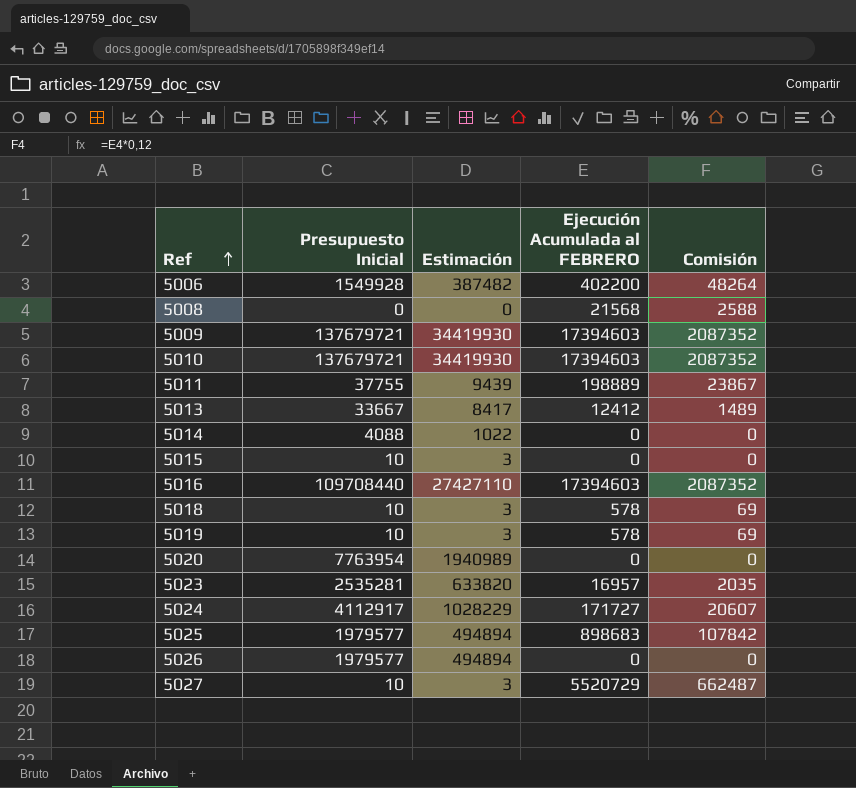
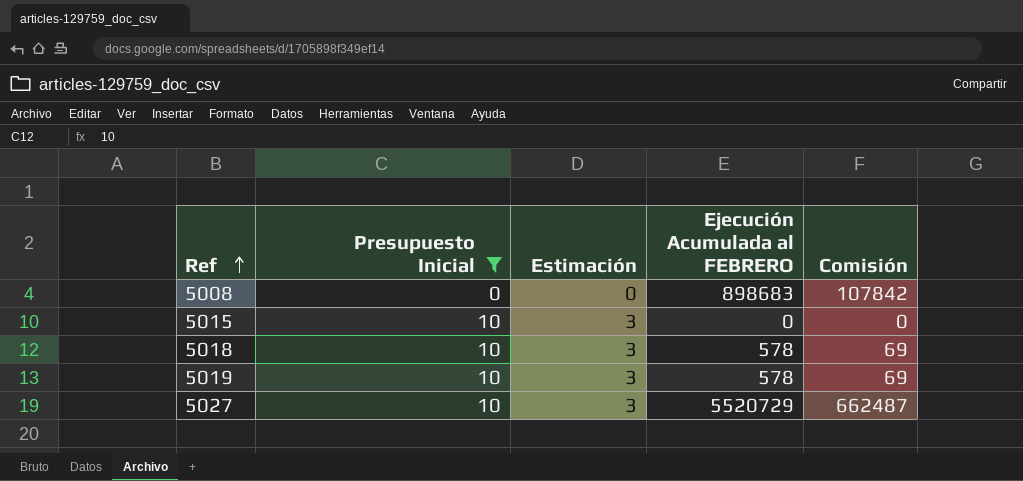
filter: none -> Presupuesto Inicial <= 10
5008 | Ejecución Acumulada al FEBRERO: 21568 -> 898683
5008 | Comisión: 2588 -> 107842

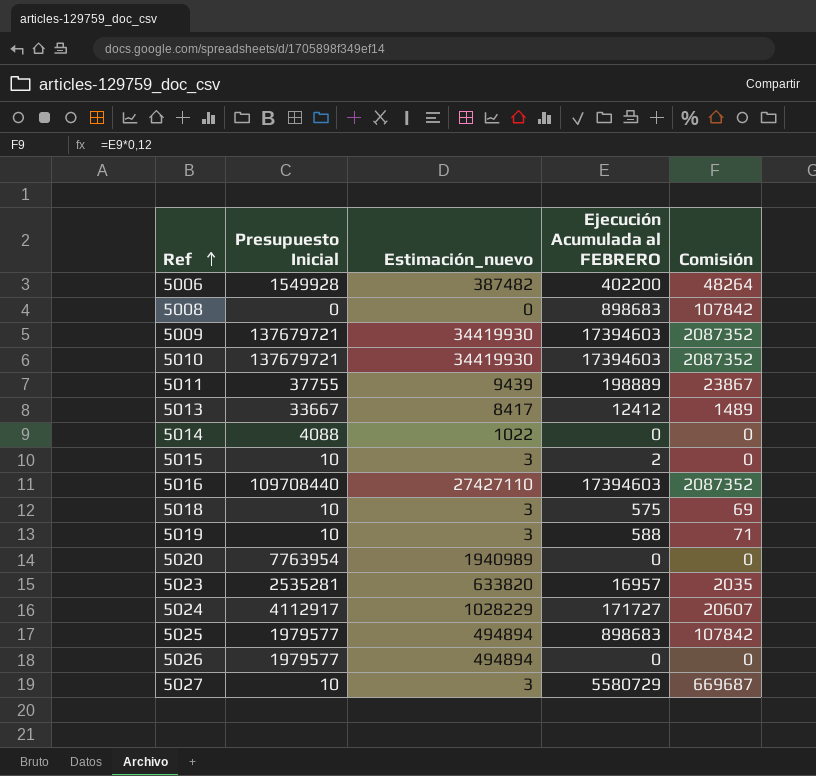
filter: Presupuesto Inicial <= 10 -> none
column name: Estimación -> Estimación_nuevo
5015 | Ejecución Acumulada al FEBRERO: 0 -> 2
5018 | Ejecución Acumulada al FEBRERO: 578 -> 575
5019 | Ejecución Acumulada al FEBRERO: 578 -> 588
5019 | Comisión: 69 -> 71
5027 | Ejecución Acumulada al FEBRERO: 5520729 -> 5580729
5027 | Comisión: 662487 -> 669687

